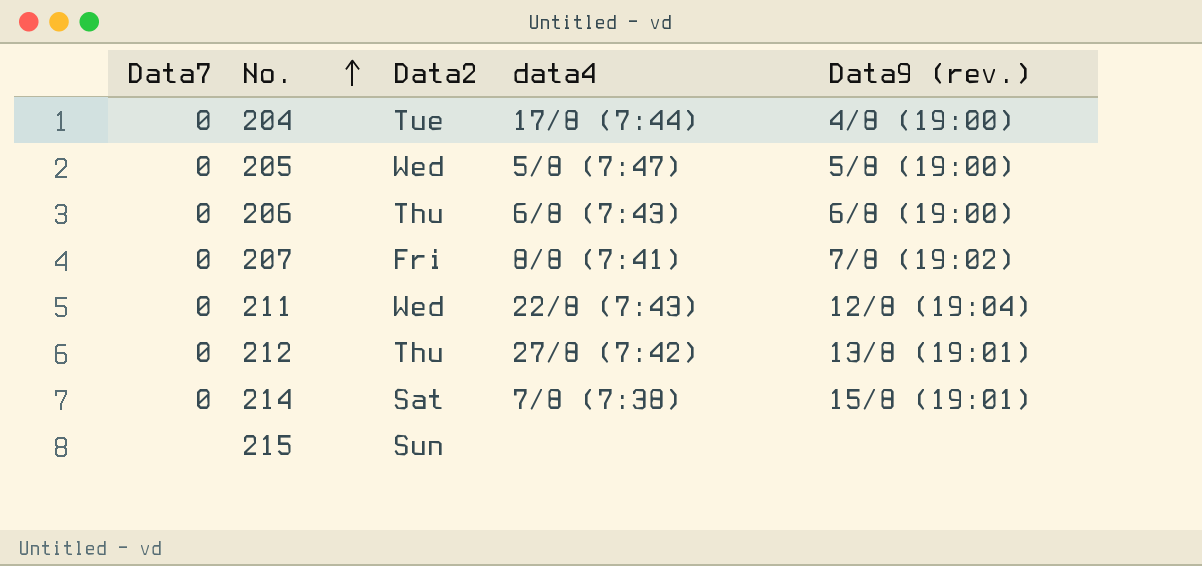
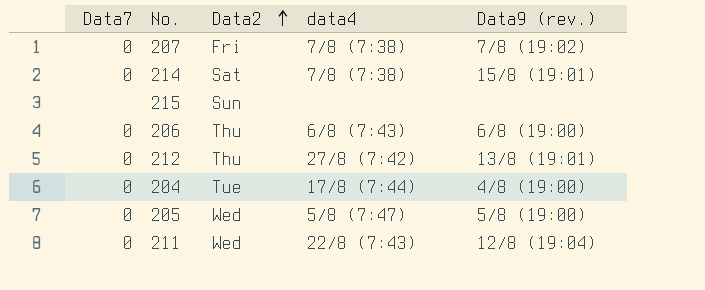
row order: No. ascending -> Data2 ascending
207 | data4: 8/8 (7:41) -> 7/8 (7:38)

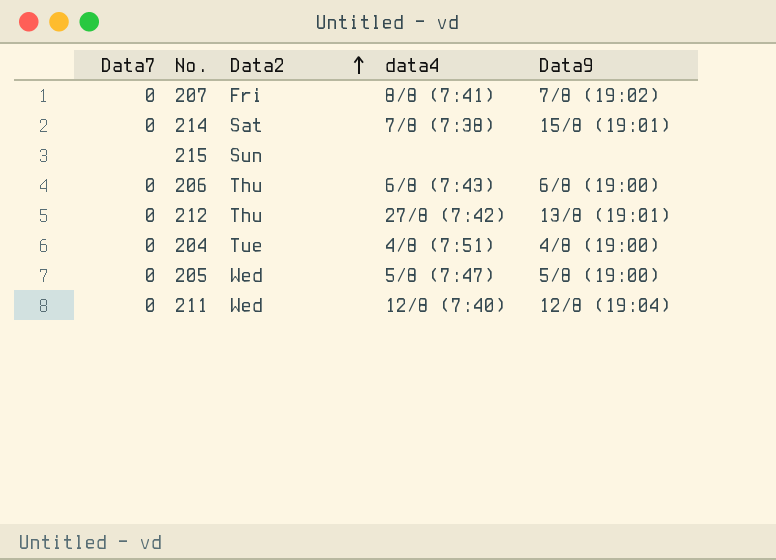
column name: Data9 (rev.) -> Data9
207 | data4: 7/8 (7:38) -> 8/8 (7:41)
204 | data4: 17/8 (7:44) -> 4/8 (7:51)
211 | data4: 22/8 (7:43) -> 12/8 (7:40)

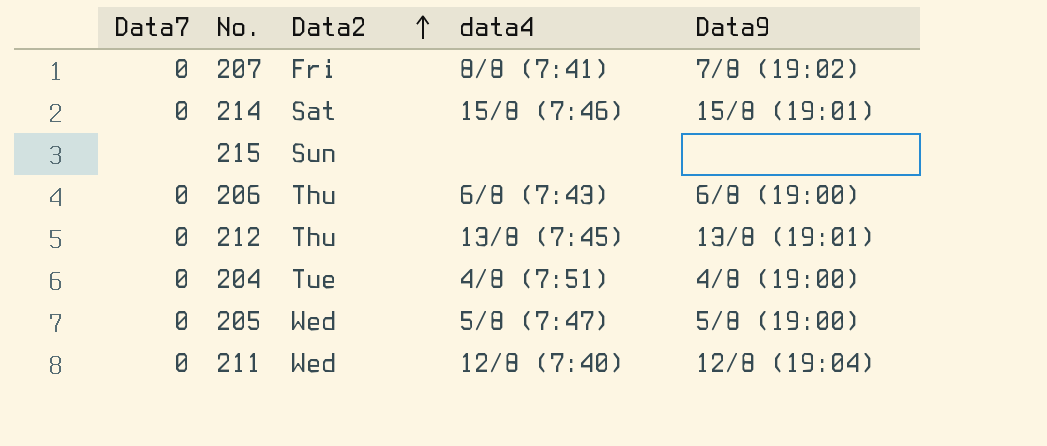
214 | data4: 7/8 (7:38) -> 15/8 (7:46)
212 | data4: 27/8 (7:42) -> 13/8 (7:45)

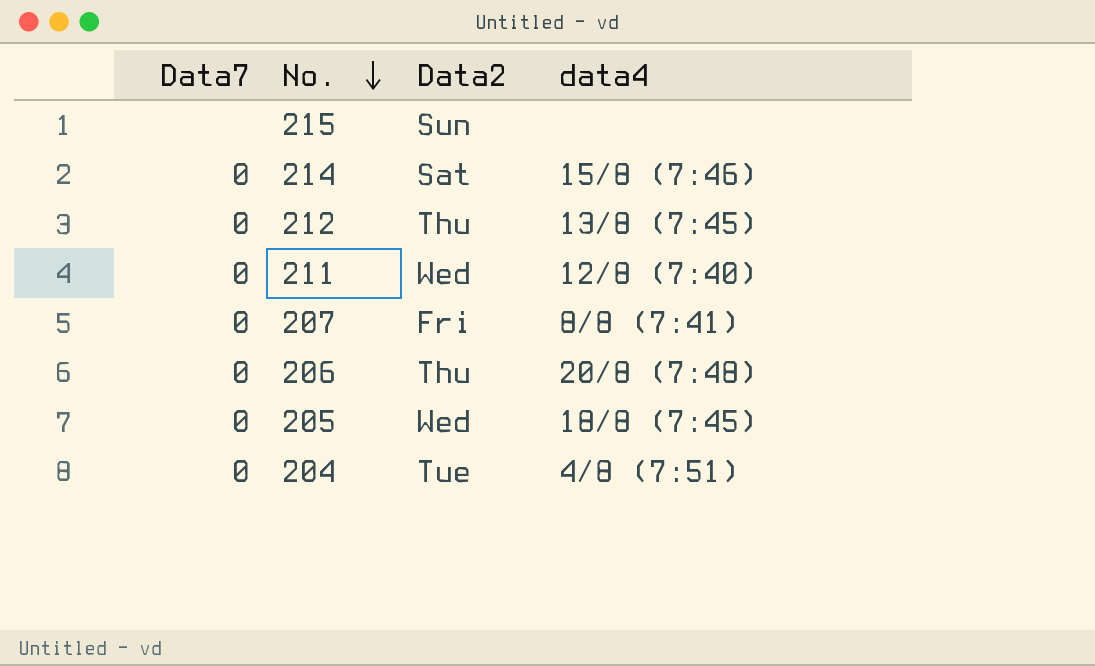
row order: Data2 ascending -> No. descending
column Data9 | position: 5 -> none
206 | data4: 6/8 (7:43) -> 20/8 (7:48)
205 | data4: 5/8 (7:47) -> 18/8 (7:45)

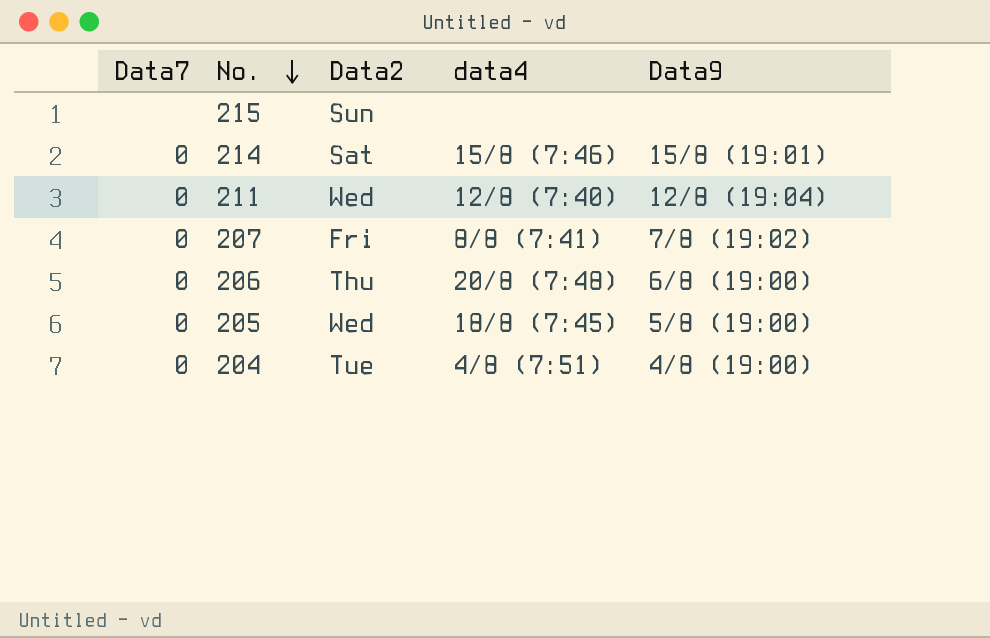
column Data9 | position: none -> 5
row 212: 0 | Thu | 13/8 (7:45) -> none

